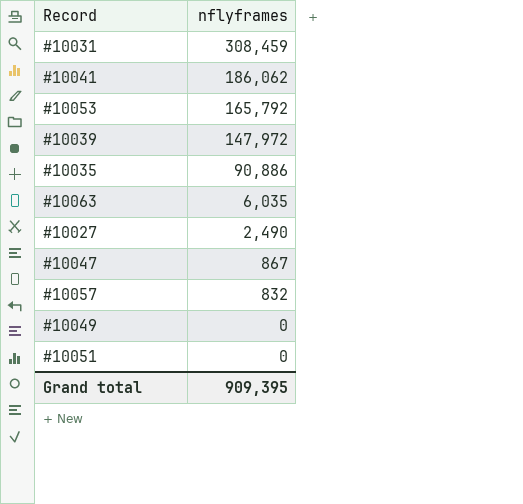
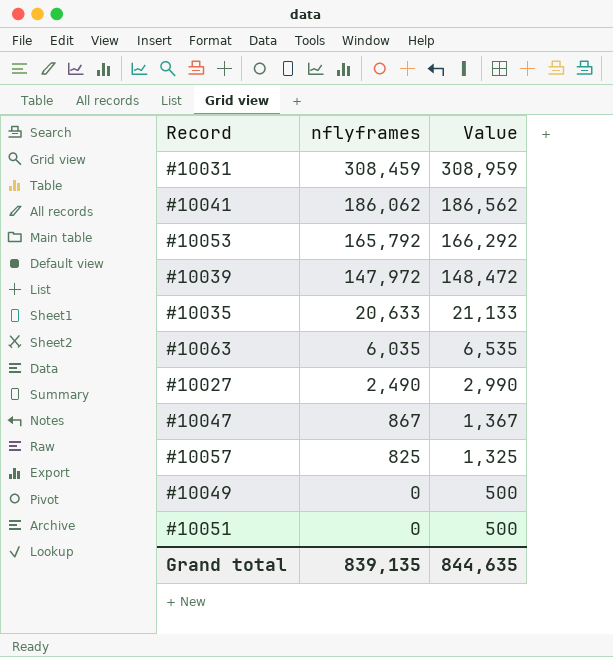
column Value | formula: none -> [nflyframes] + 500
#10035 | nflyframes: 90,886 -> 20,633
#10057 | nflyframes: 832 -> 825
Grand total | nflyframes: 909,395 -> 839,135

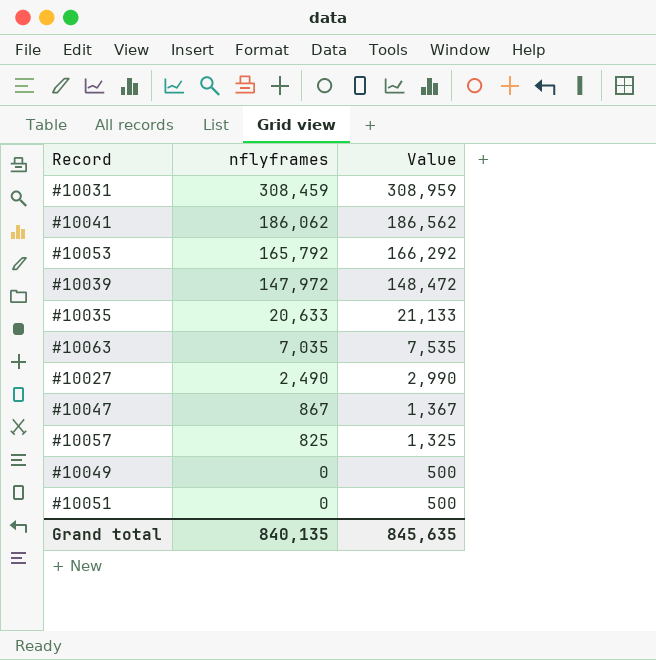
#10063 | nflyframes: 6,035 -> 7,035
#10063 | Value: 6,535 -> 7,535
Grand total | nflyframes: 839,135 -> 840,135
Grand total | Value: 844,635 -> 845,635

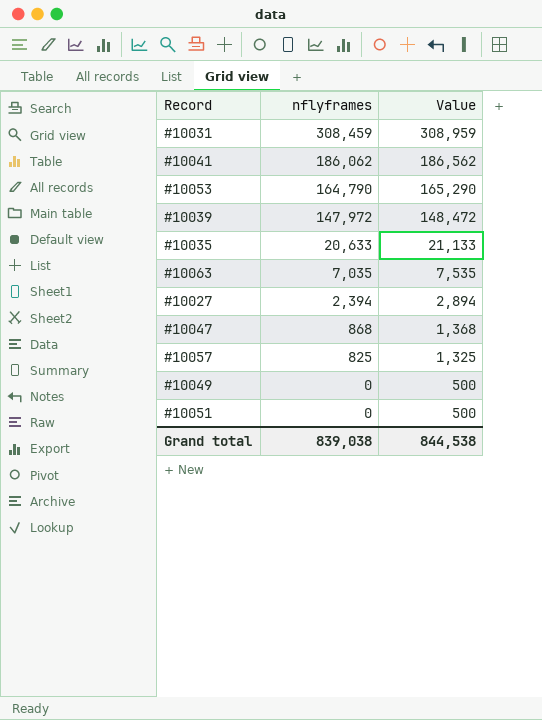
#10053 | nflyframes: 165,792 -> 164,790
#10053 | Value: 166,292 -> 165,290
#10027 | nflyframes: 2,490 -> 2,394
#10027 | Value: 2,990 -> 2,894
#10047 | nflyframes: 867 -> 868
#10047 | Value: 1,367 -> 1,368
Grand total | nflyframes: 840,135 -> 839,038
Grand total | Value: 845,635 -> 844,538

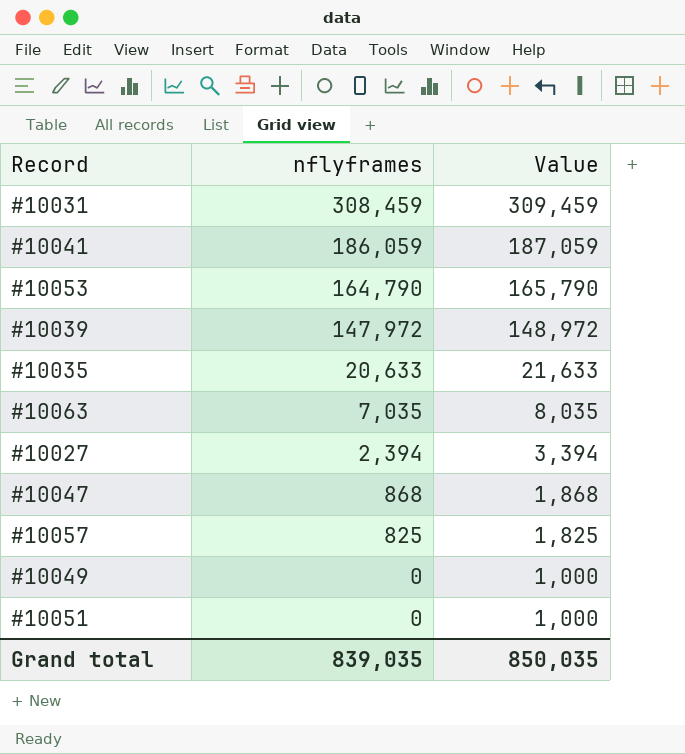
column Value | formula: [nflyframes] + 500 -> [nflyframes] + 1000
#10041 | nflyframes: 186,062 -> 186,059
Grand total | nflyframes: 839,038 -> 839,035
Grand total | Value: 844,538 -> 850,035

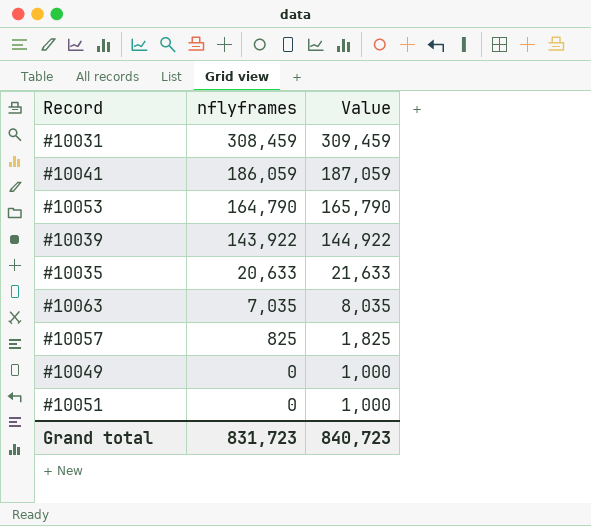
row #10027: 2,394 | 3,394 -> none
row #10047: 868 | 1,868 -> none
#10039 | nflyframes: 147,972 -> 143,922
#10039 | Value: 148,972 -> 144,922
Grand total | nflyframes: 839,035 -> 831,723
Grand total | Value: 850,035 -> 840,723

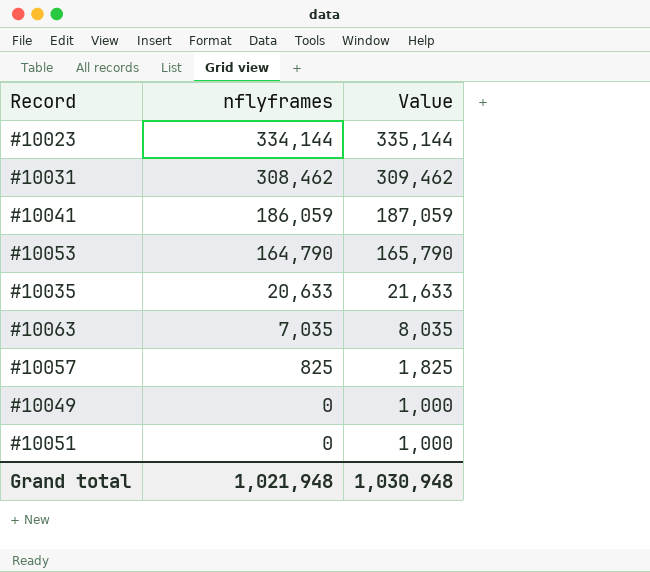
row #10039: 143,922 | 144,922 -> none
row #10023: none -> 334,144 | 335,144
#10031 | nflyframes: 308,459 -> 308,462
#10031 | Value: 309,459 -> 309,462
Grand total | nflyframes: 831,723 -> 1,021,948
Grand total | Value: 840,723 -> 1,030,948

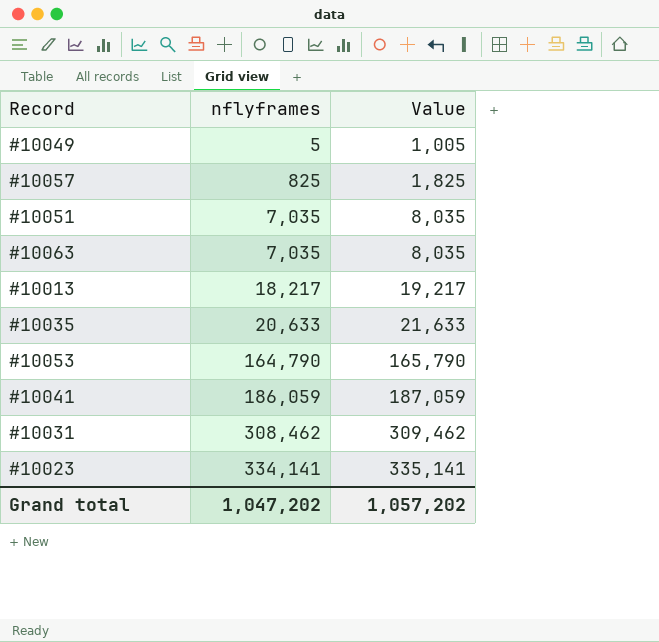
row order: nflyframes descending -> nflyframes ascending
#10049 | nflyframes: 0 -> 5
#10049 | Value: 1,000 -> 1,005
#10051 | nflyframes: 0 -> 7,035
#10051 | Value: 1,000 -> 8,035
row #10013: none -> 18,217 | 19,217
#10023 | nflyframes: 334,144 -> 334,141
#10023 | Value: 335,144 -> 335,141
Grand total | nflyframes: 1,021,948 -> 1,047,202
Grand total | Value: 1,030,948 -> 1,057,202

